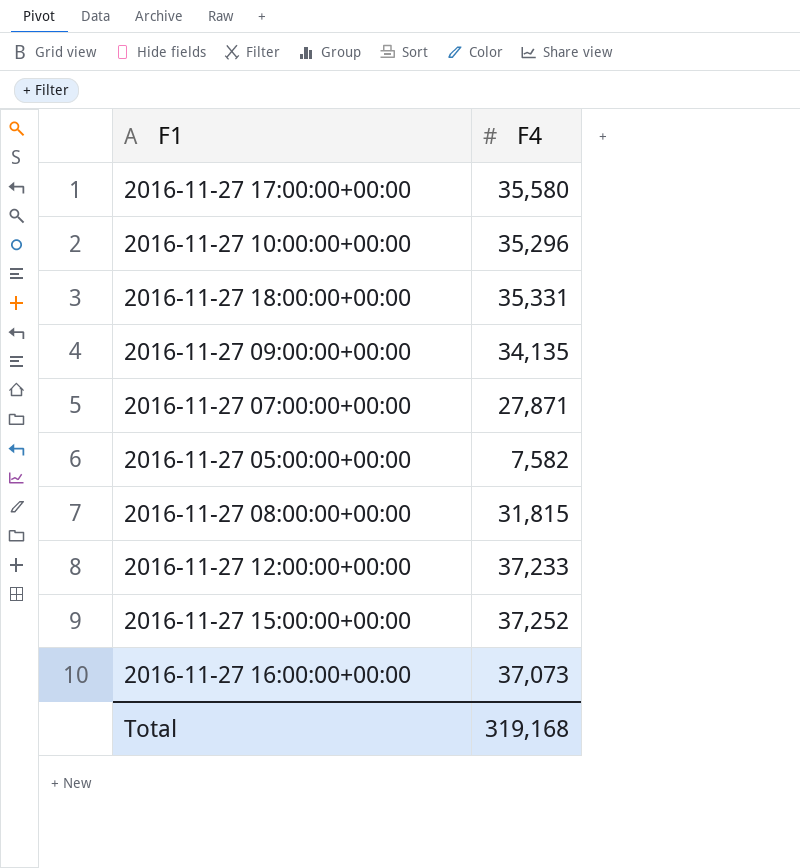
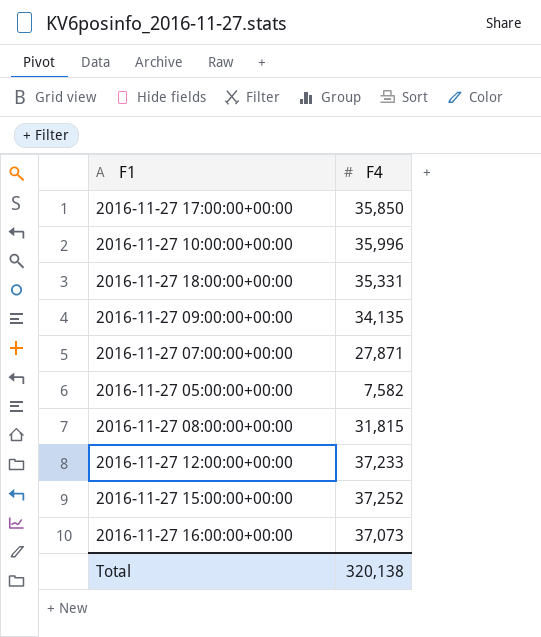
2016-11-27 17:00:00+00:00 | F4: 35,580 -> 35,850
2016-11-27 10:00:00+00:00 | F4: 35,296 -> 35,996
Total | F4: 319,168 -> 320,138

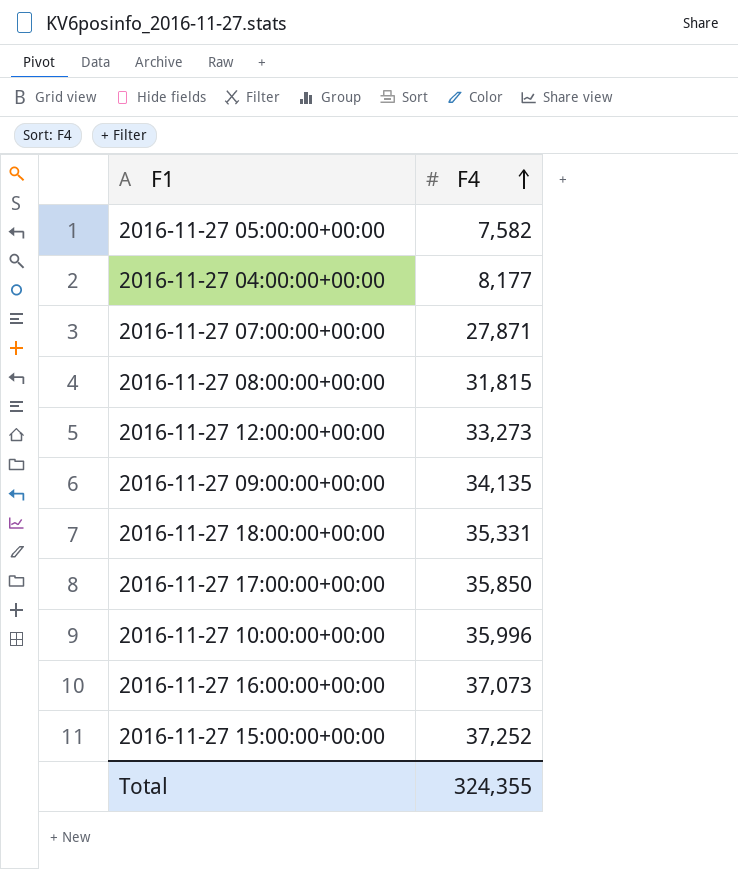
row order: none -> F4 ascending
row 2016-11-27 04:00:00+00:00: none -> 8,177
2016-11-27 12:00:00+00:00 | F4: 37,233 -> 33,273
Total | F4: 320,138 -> 324,355

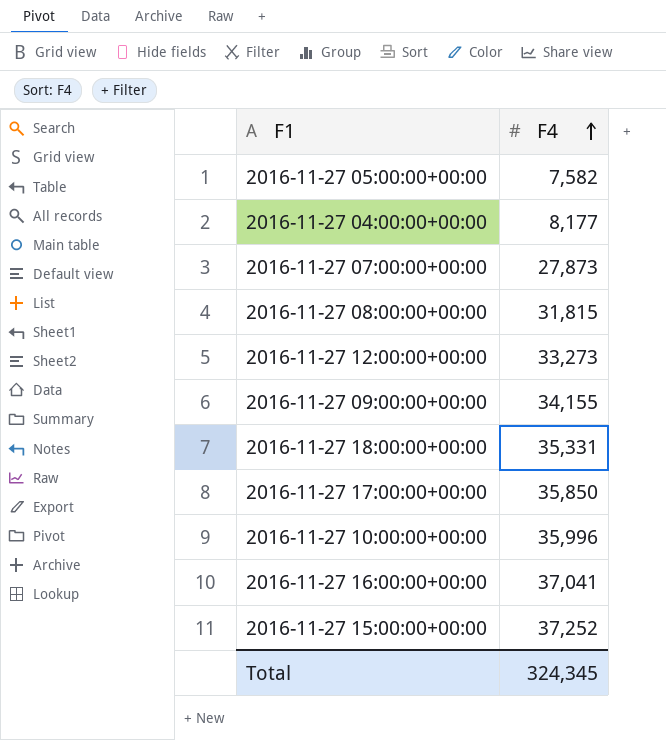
2016-11-27 07:00:00+00:00 | F4: 27,871 -> 27,873
2016-11-27 09:00:00+00:00 | F4: 34,135 -> 34,155
2016-11-27 16:00:00+00:00 | F4: 37,073 -> 37,041
Total | F4: 324,355 -> 324,345

